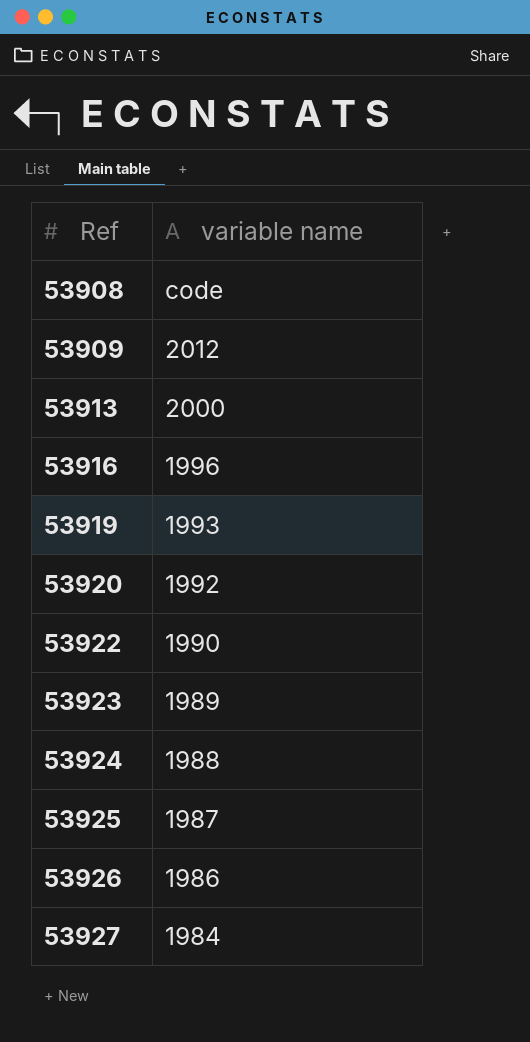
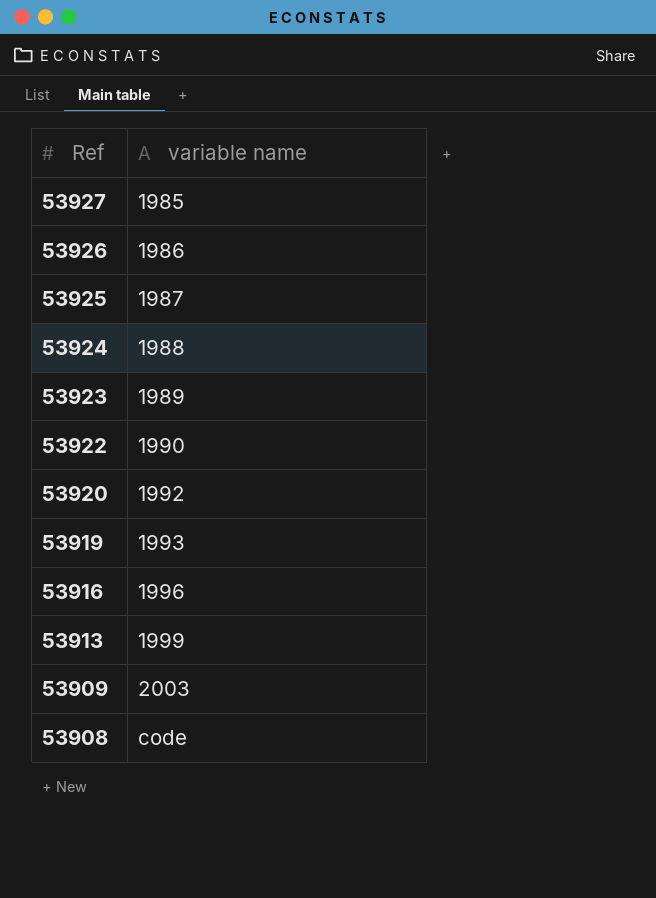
row order: Ref ascending -> Ref descending
53927 | variable name: 1984 -> 1985
53913 | variable name: 2000 -> 1999
53909 | variable name: 2012 -> 2003

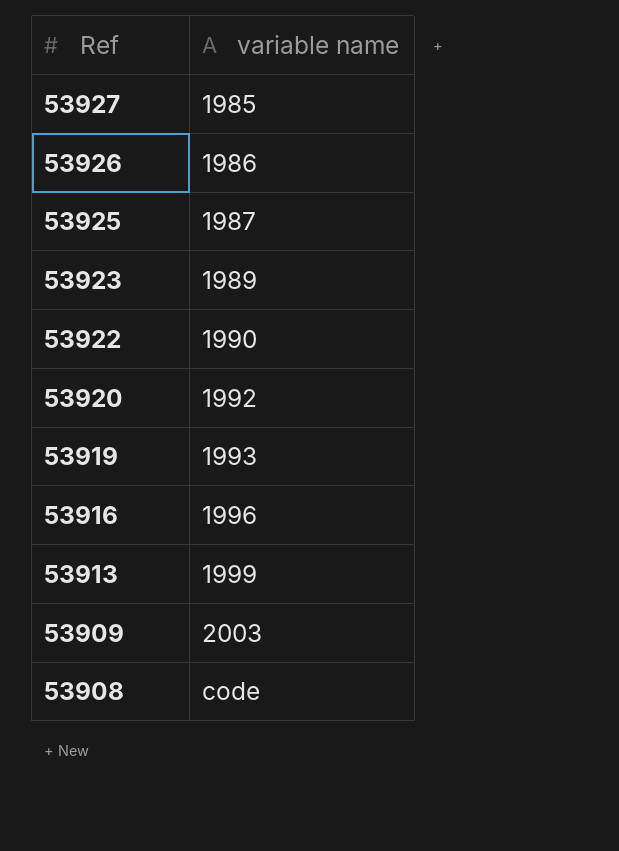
row 53924: 1988 -> none

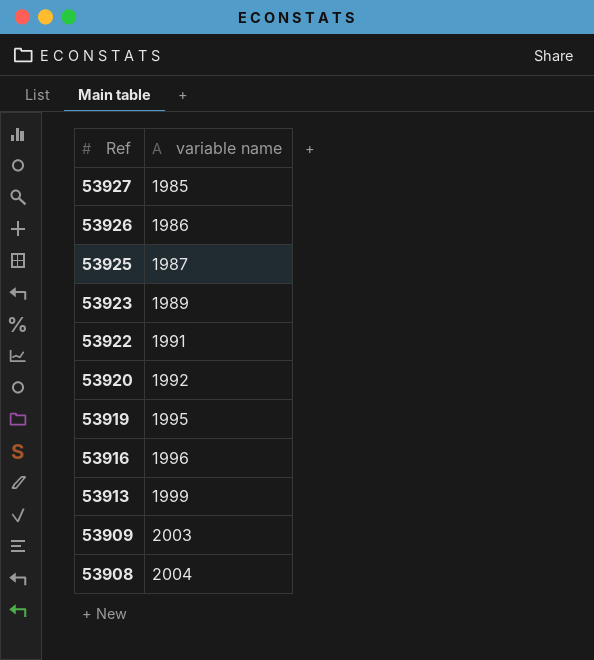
53922 | variable name: 1990 -> 1991
53919 | variable name: 1993 -> 1995
53908 | variable name: code -> 2004

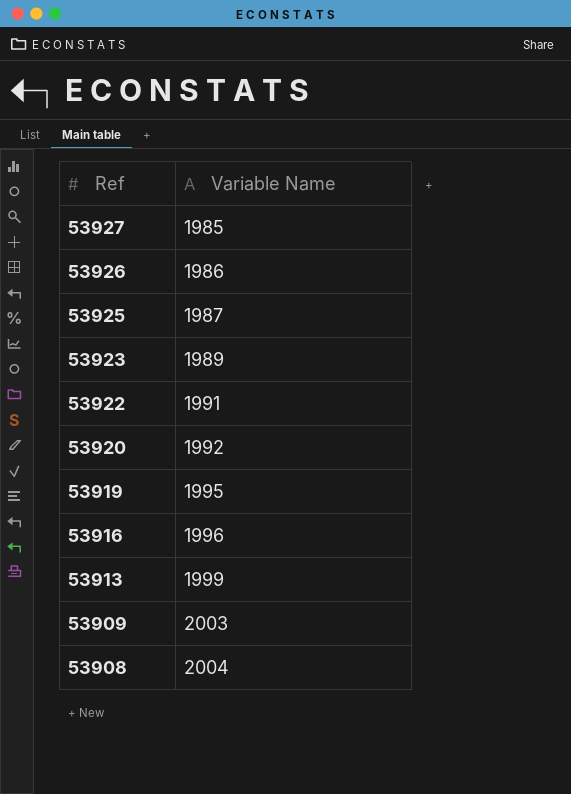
column name: variable name -> Variable Name

